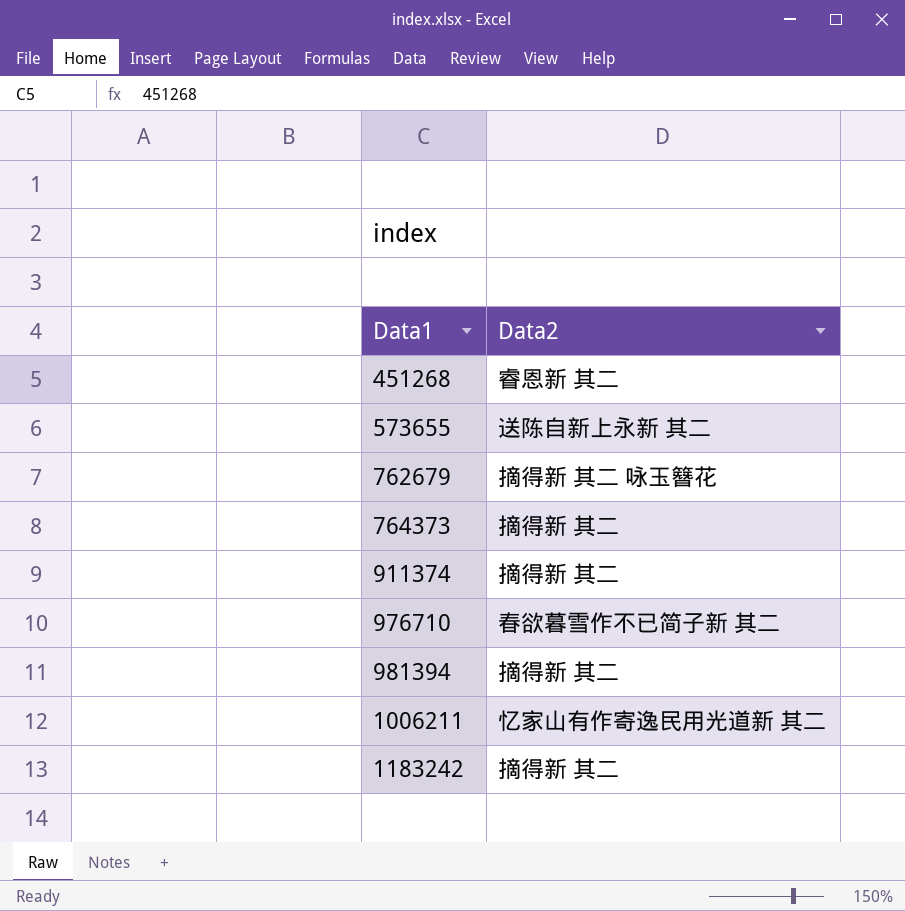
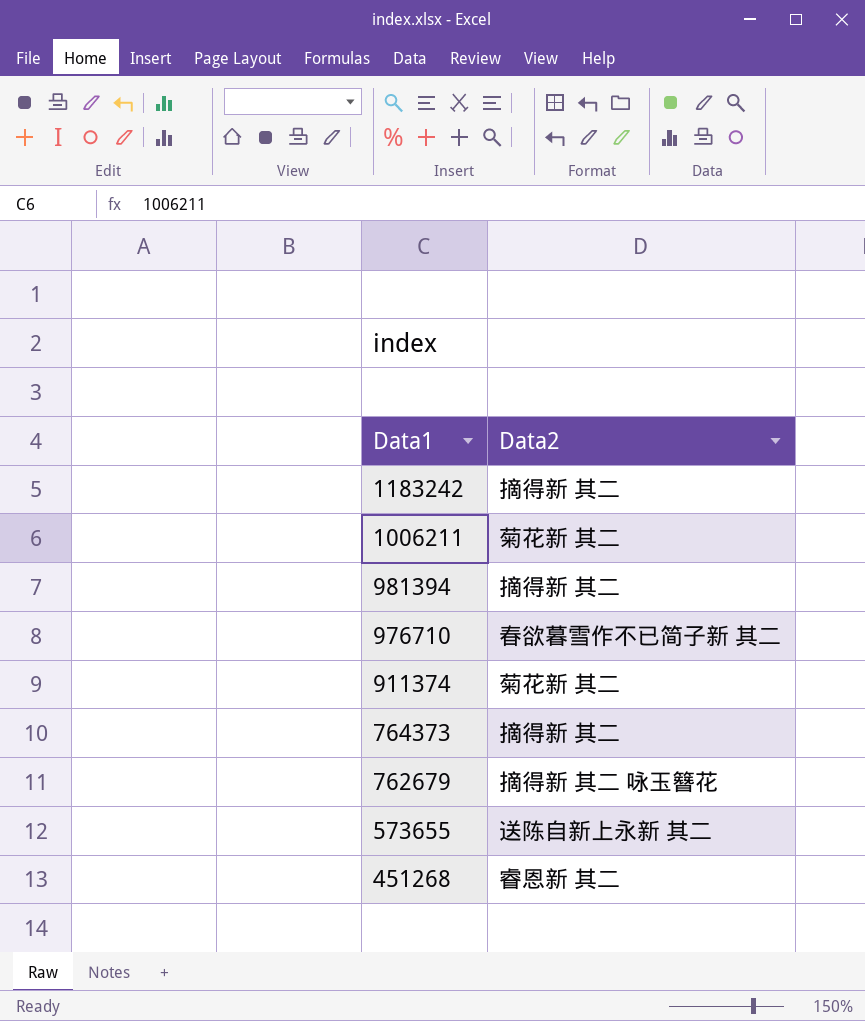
row order: Data1 ascending -> Data1 descending
1006211 | Data2: 忆家山有作寄逸民用光道新 其二 -> 菊花新 其二
911374 | Data2: 摘得新 其二 -> 菊花新 其二

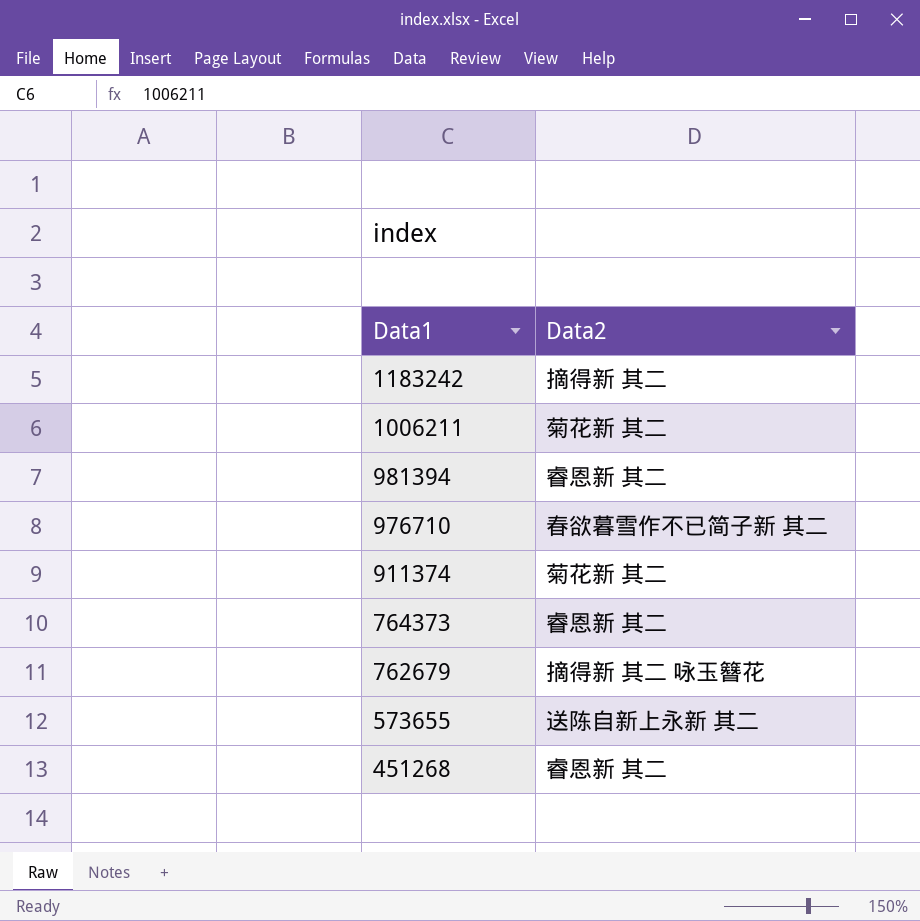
981394 | Data2: 摘得新 其二 -> 睿恩新 其二
764373 | Data2: 摘得新 其二 -> 睿恩新 其二

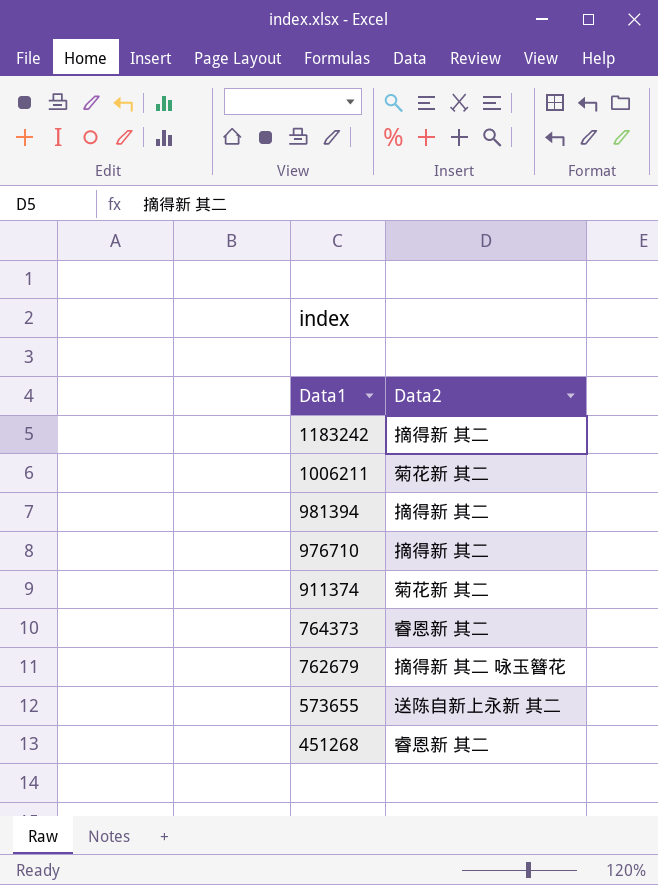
981394 | Data2: 睿恩新 其二 -> 摘得新 其二
976710 | Data2: 春欲暮雪作不已简子新 其二 -> 摘得新 其二

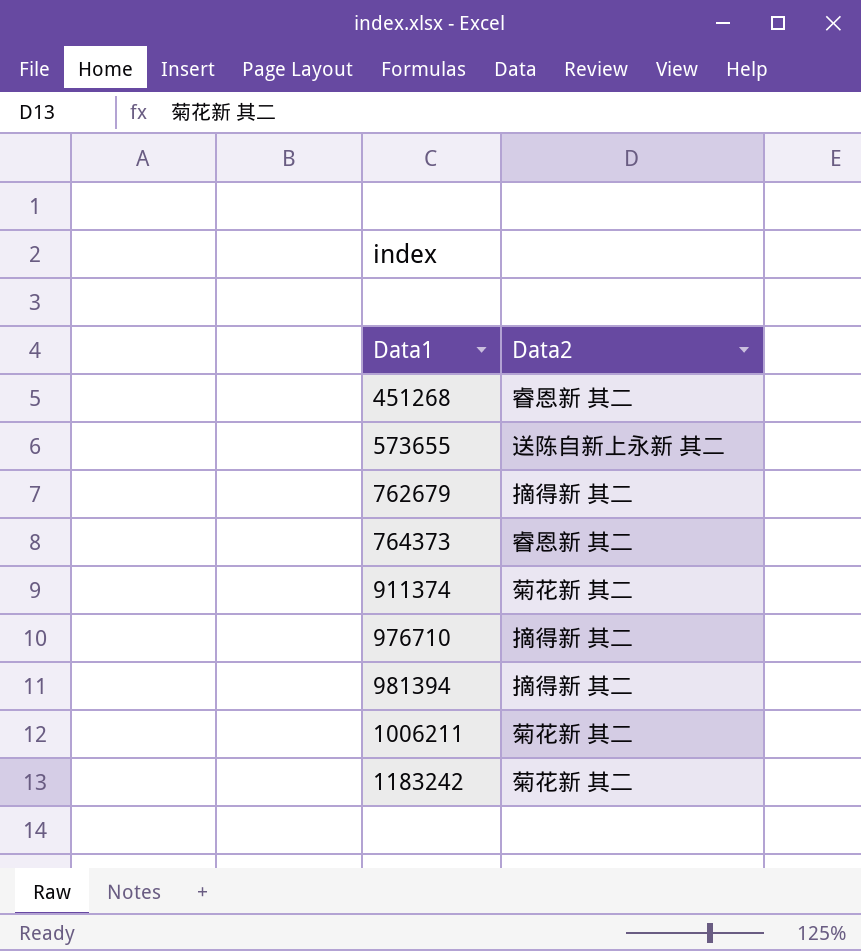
row order: Data1 descending -> Data1 ascending
762679 | Data2: 摘得新 其二 咏玉簪花 -> 摘得新 其二
1183242 | Data2: 摘得新 其二 -> 菊花新 其二

